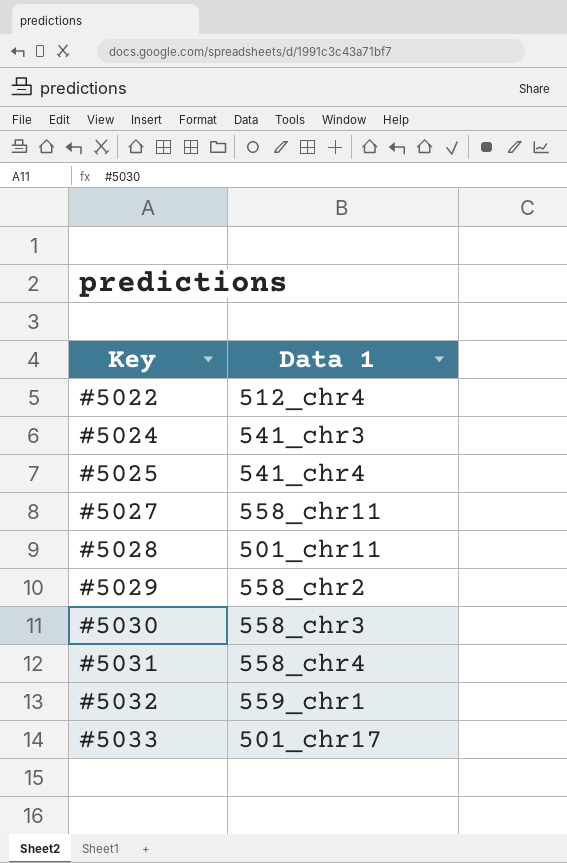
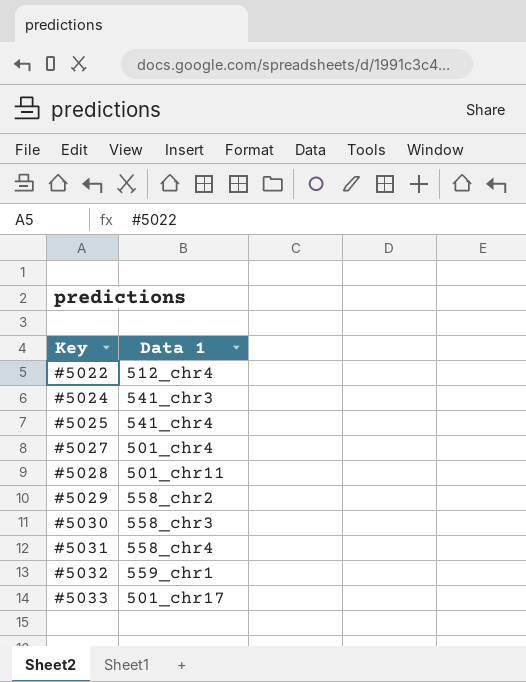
#5027 | Data 1: 558_chr11 -> 501_chr4

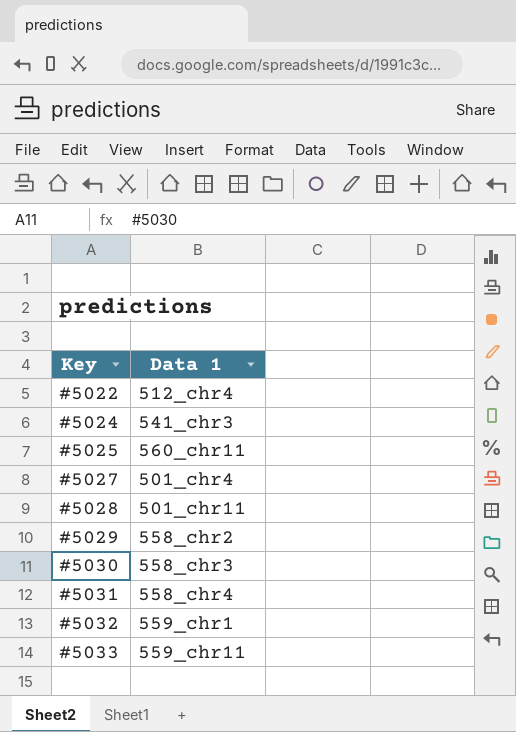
#5025 | Data 1: 541_chr4 -> 560_chr11
#5033 | Data 1: 501_chr17 -> 559_chr11

